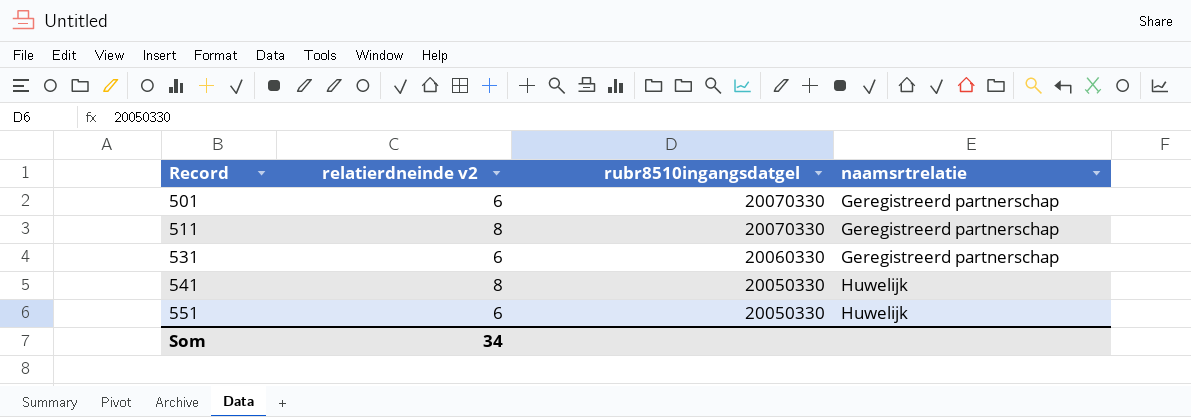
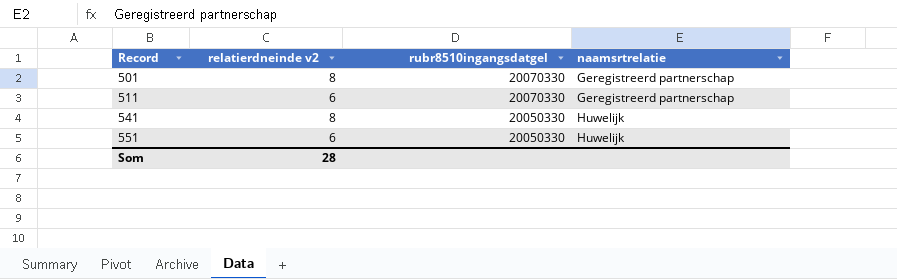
row 531: 6 | 20060330 | Geregistreerd partnerschap -> none
501 | relatierdneinde v2: 6 -> 8
511 | relatierdneinde v2: 8 -> 6
Som | relatierdneinde v2: 34 -> 28

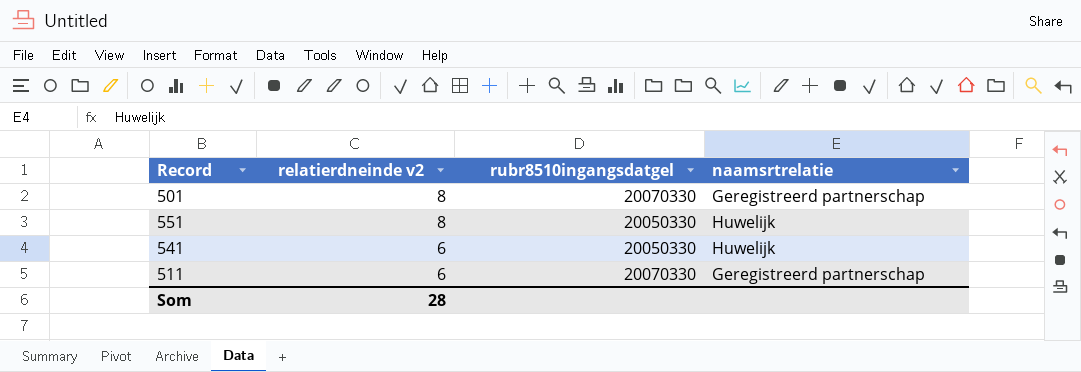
row order: Record ascending -> relatierdneinde v2 descending
551 | relatierdneinde v2: 6 -> 8
541 | relatierdneinde v2: 8 -> 6

